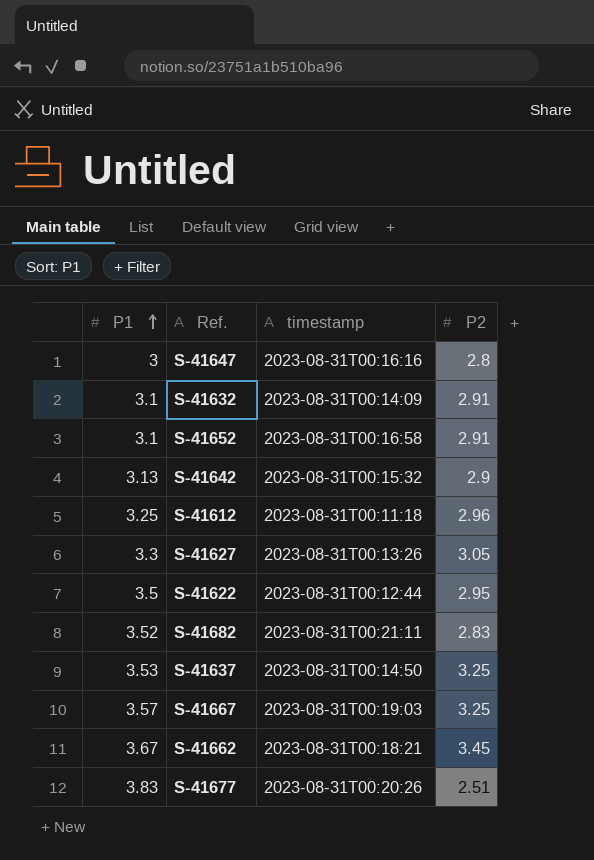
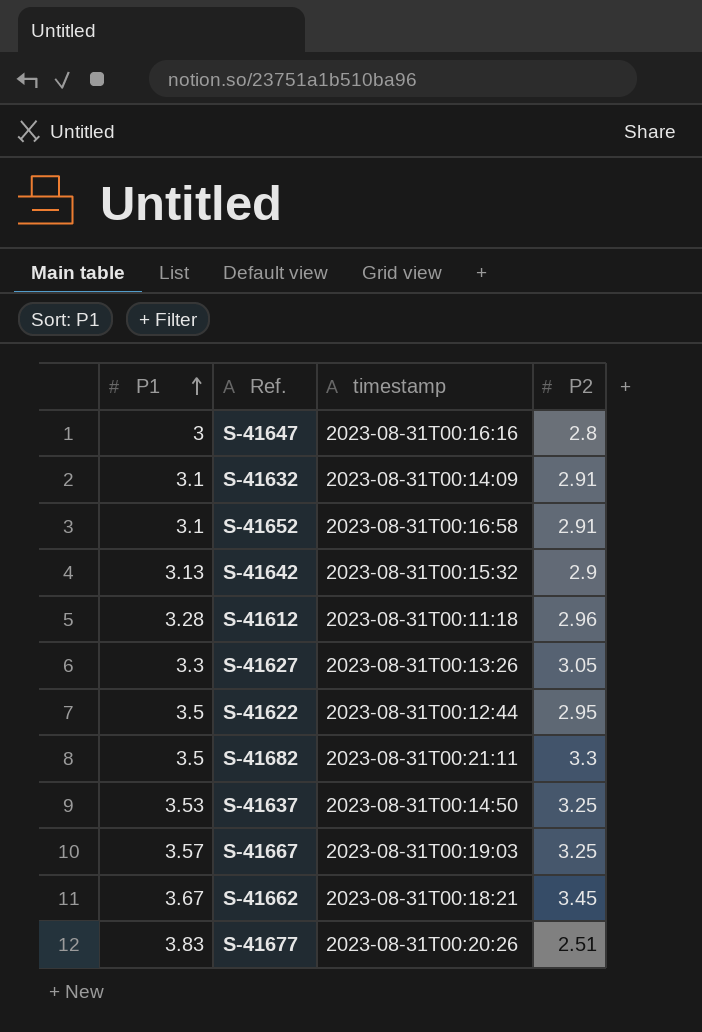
S-41612 | P1: 3.25 -> 3.28
S-41682 | P1: 3.52 -> 3.5
S-41682 | P2: 2.83 -> 3.3

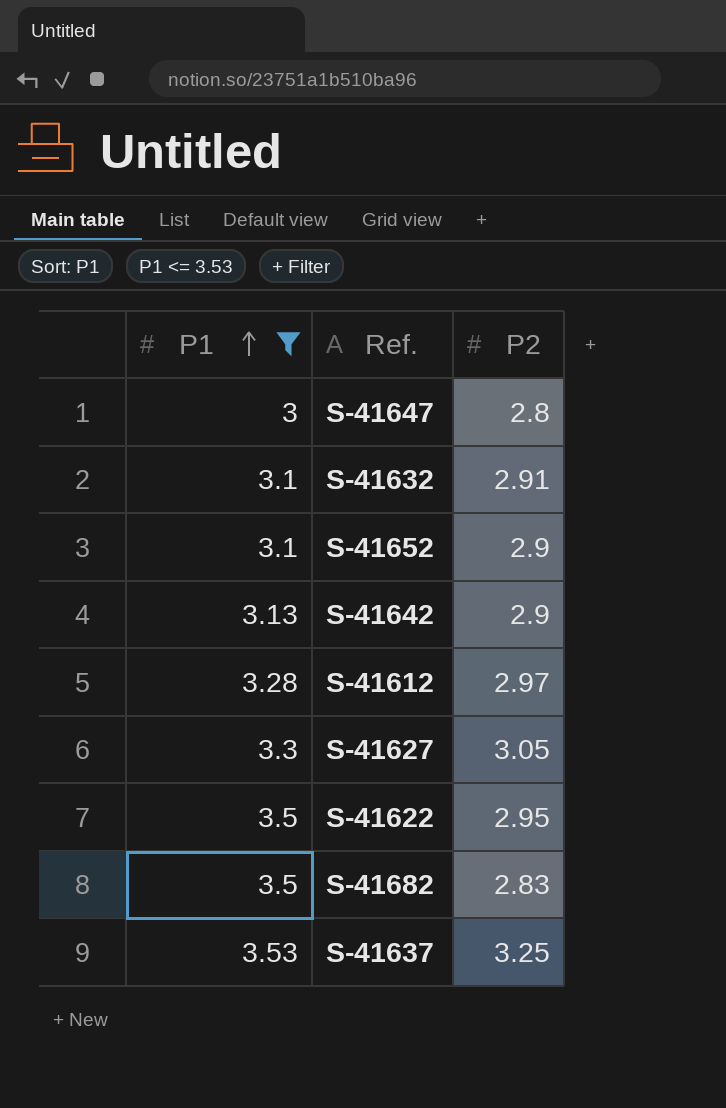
filter: none -> P1 <= 3.53
column timestamp | position: 3 -> none
S-41652 | P2: 2.91 -> 2.9
S-41612 | P2: 2.96 -> 2.97
S-41682 | P2: 3.3 -> 2.83

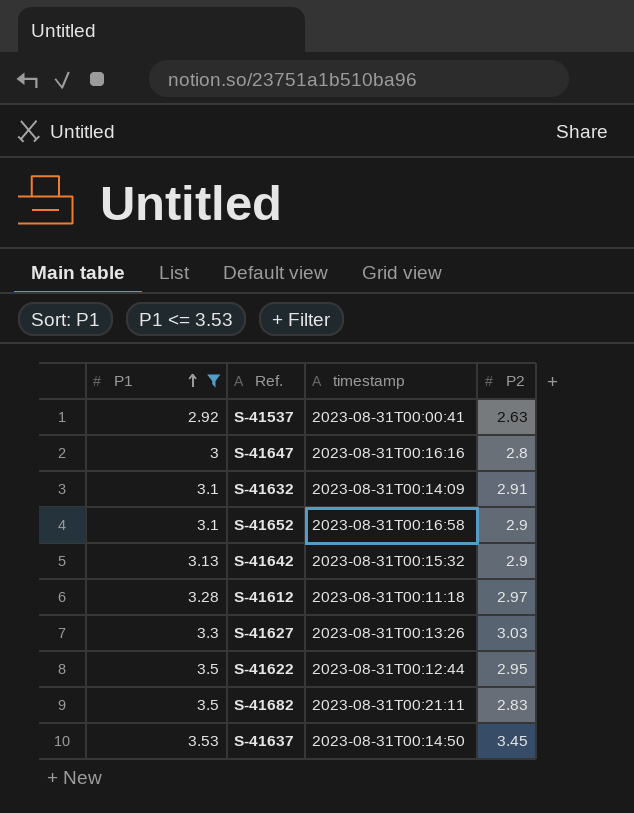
column timestamp | position: none -> 3
row S-41537: none -> 2.92 | 2023-08-31T00:00:41 | 2.63
S-41627 | P2: 3.05 -> 3.03
S-41637 | P2: 3.25 -> 3.45

